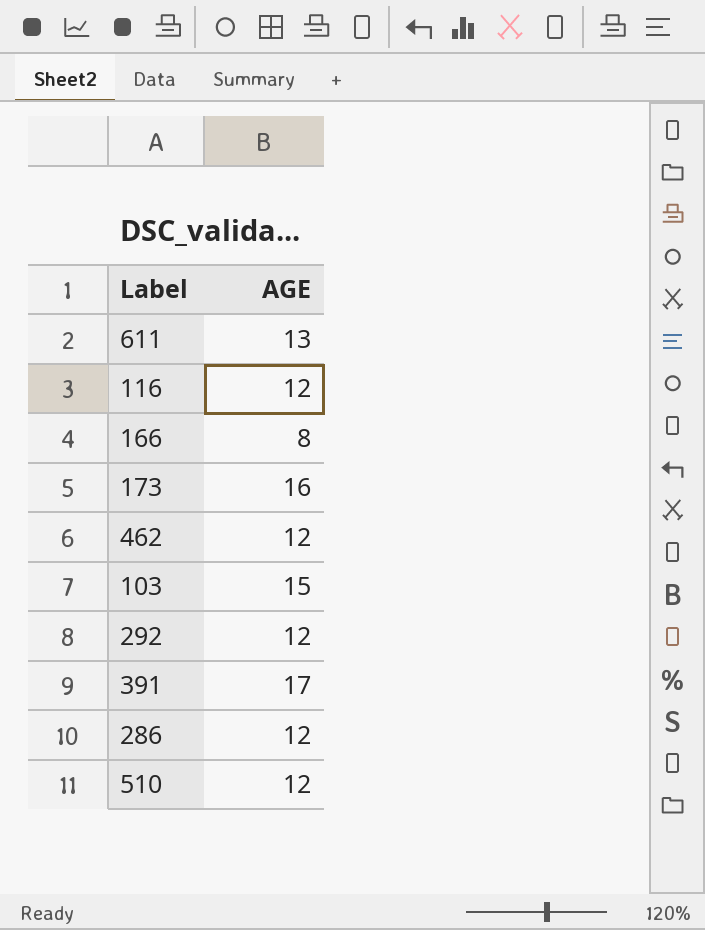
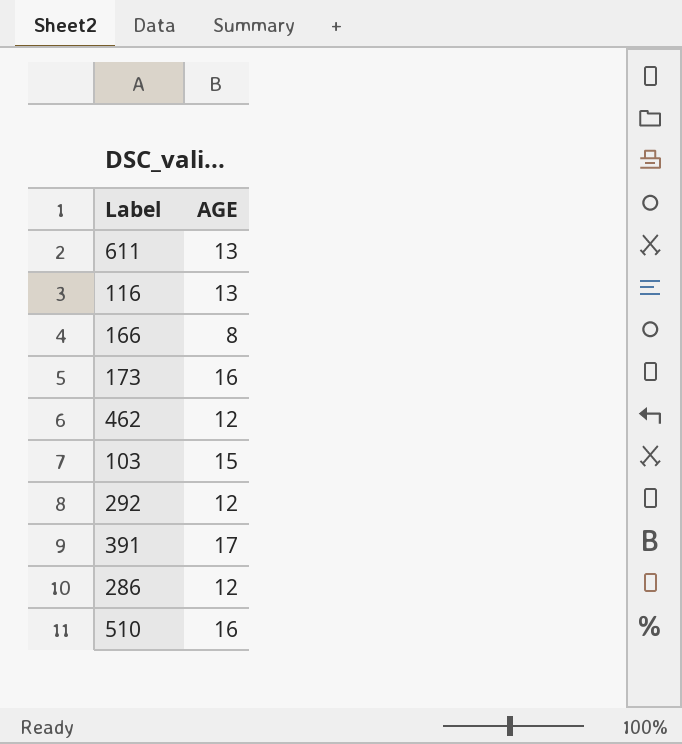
116 | AGE: 12 -> 13
510 | AGE: 12 -> 16

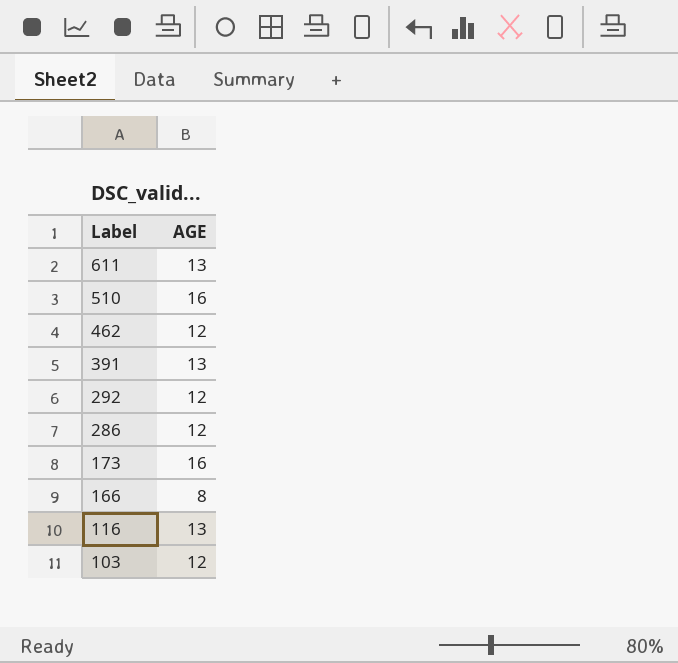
row order: none -> Label descending
391 | AGE: 17 -> 13
103 | AGE: 15 -> 12

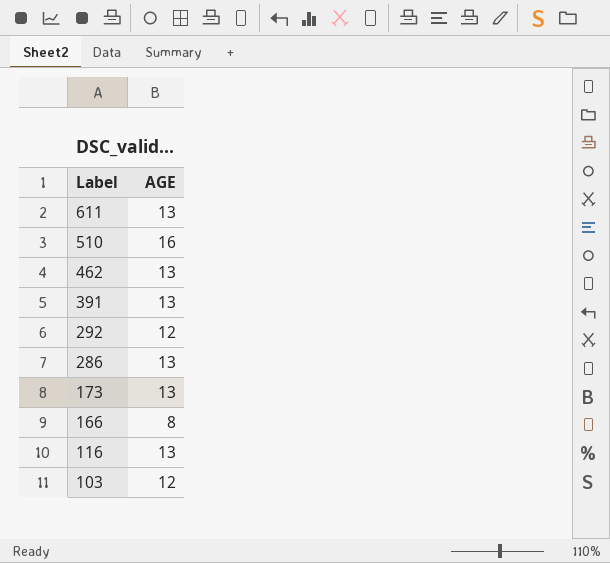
462 | AGE: 12 -> 13
286 | AGE: 12 -> 13
173 | AGE: 16 -> 13

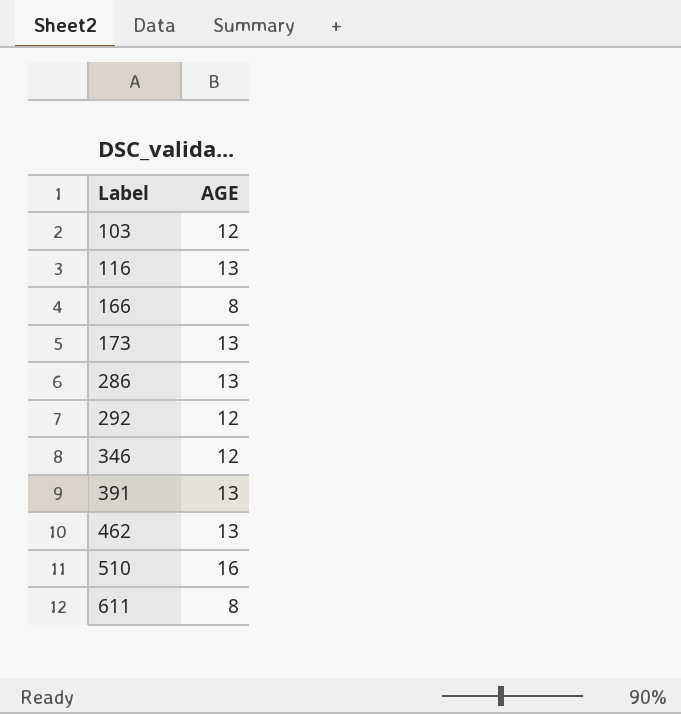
row order: Label descending -> Label ascending
row 346: none -> 12
611 | AGE: 13 -> 8

